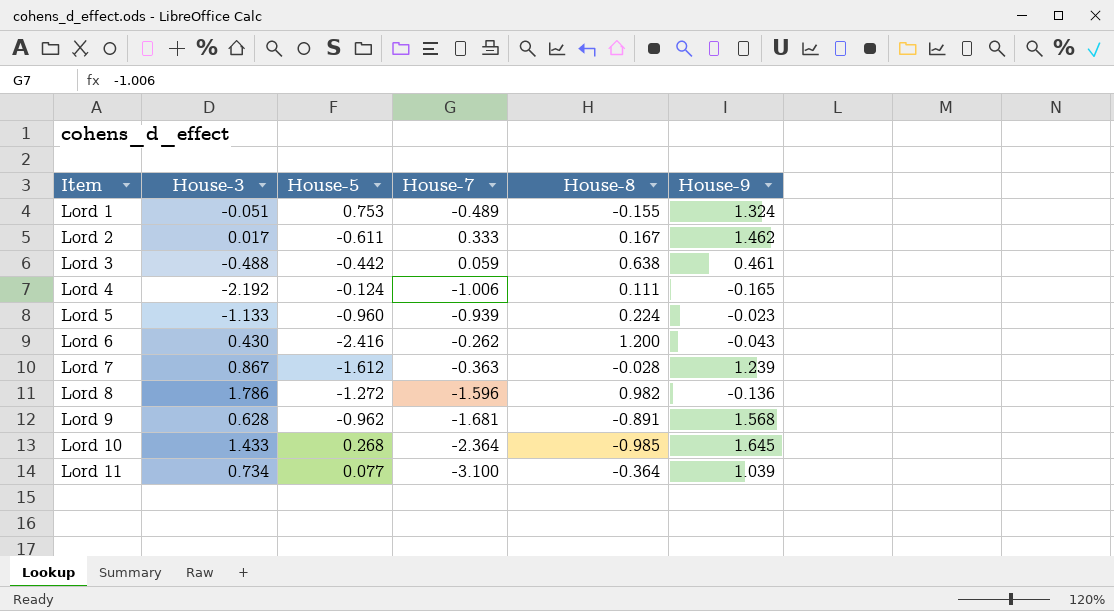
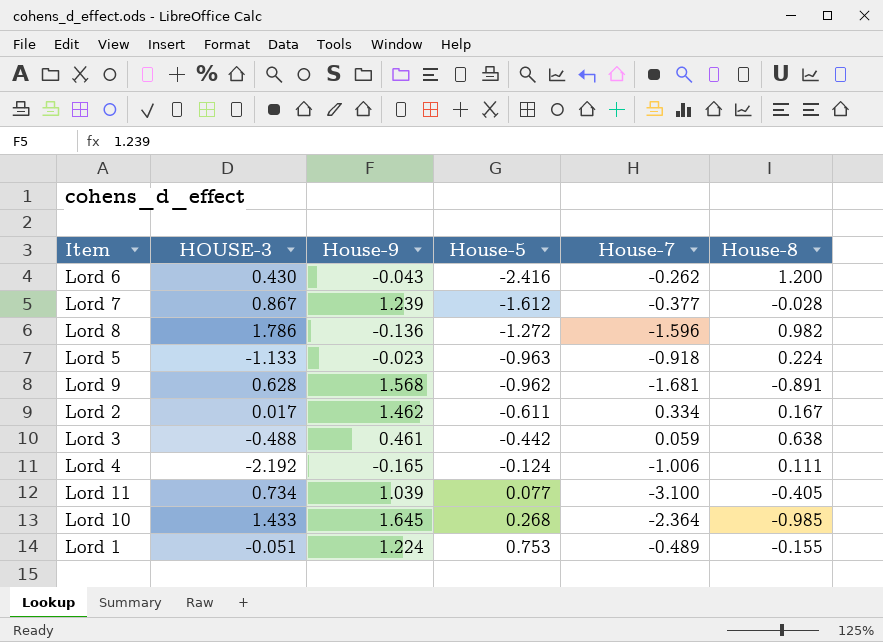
row order: Item ascending -> House-5 ascending
column name: House-3 -> HOUSE-3
column House-9 | position: 6 -> 3
Lord 7 | House-7: -0.363 -> -0.377
Lord 5 | House-5: -0.960 -> -0.963
Lord 5 | House-7: -0.939 -> -0.918
Lord 2 | House-7: 0.333 -> 0.334
Lord 11 | House-8: -0.364 -> -0.405
Lord 1 | House-9: 1.324 -> 1.224

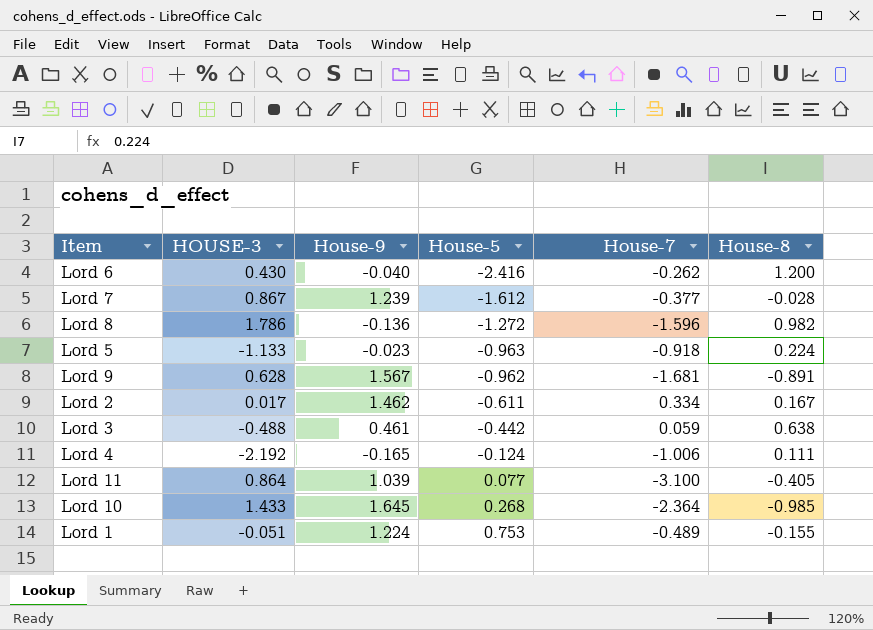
Lord 6 | House-9: -0.043 -> -0.040
Lord 9 | House-9: 1.568 -> 1.567
Lord 11 | HOUSE-3: 0.734 -> 0.864

